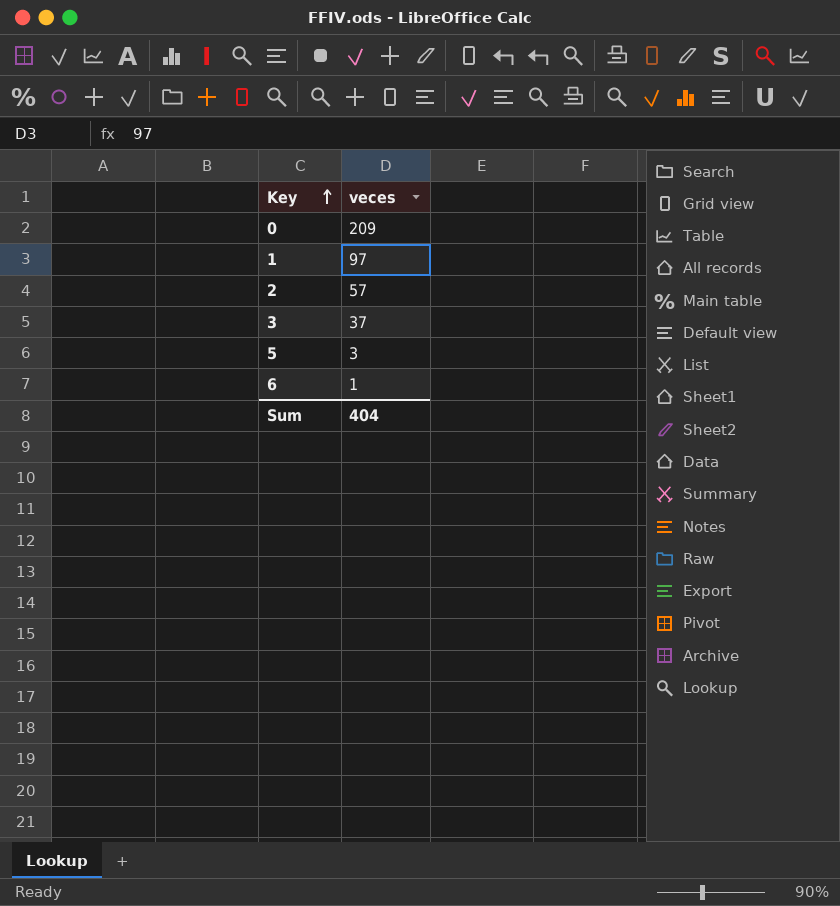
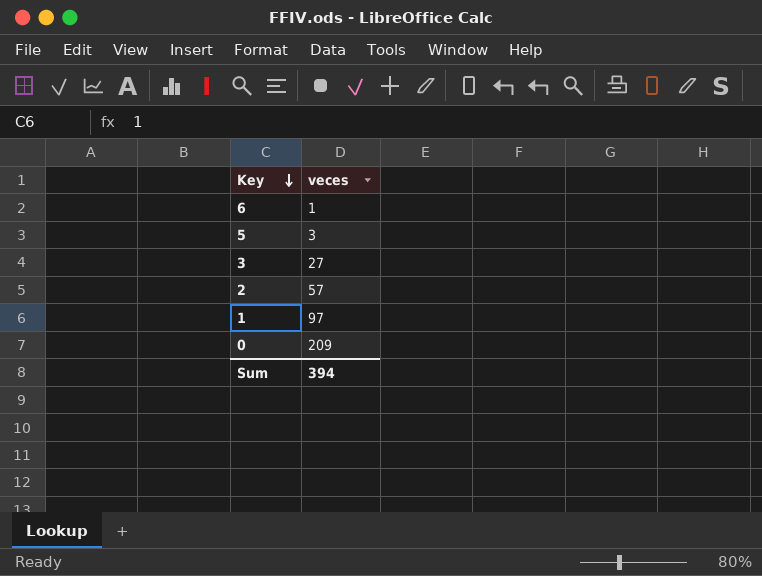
row order: Key ascending -> Key descending
3 | veces: 37 -> 27
Sum | veces: 404 -> 394

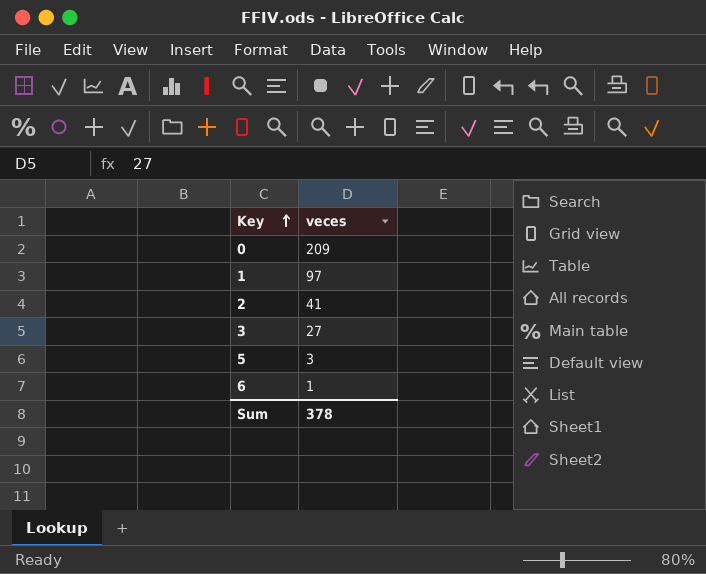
row order: Key descending -> Key ascending
2 | veces: 57 -> 41
Sum | veces: 394 -> 378

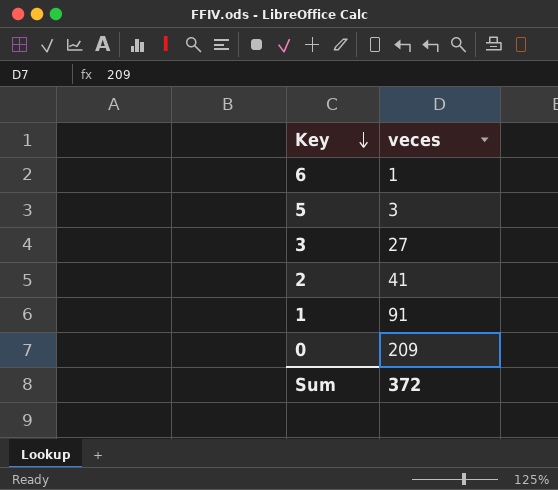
row order: Key ascending -> Key descending
1 | veces: 97 -> 91
Sum | veces: 378 -> 372

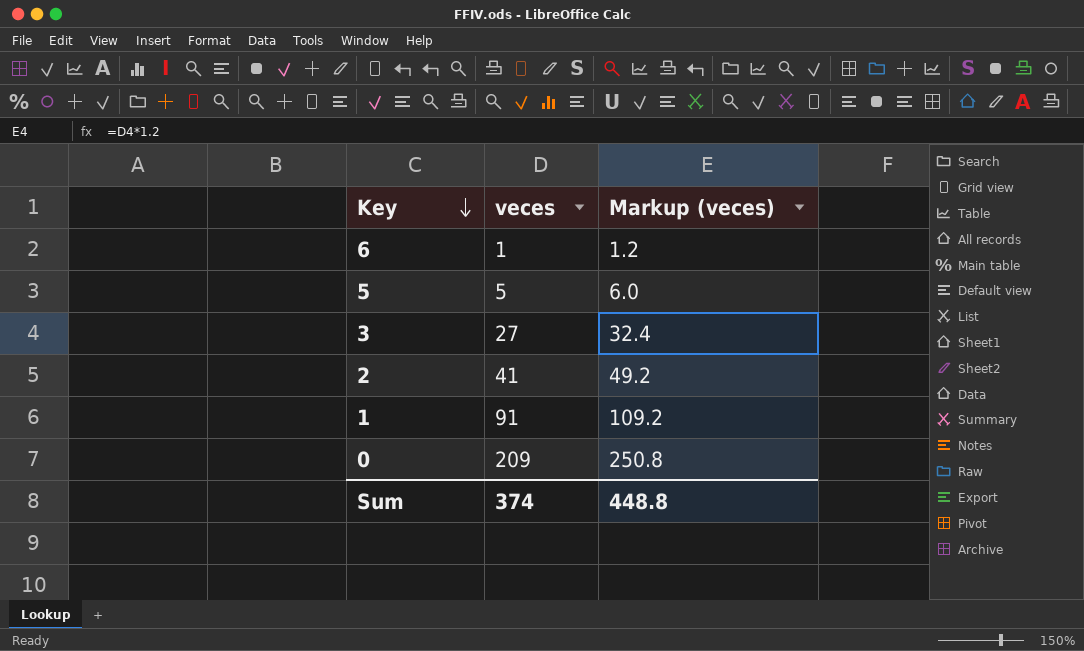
column Markup (veces) | formula: none -> [veces] * 1.2
5 | veces: 3 -> 5
Sum | veces: 372 -> 374

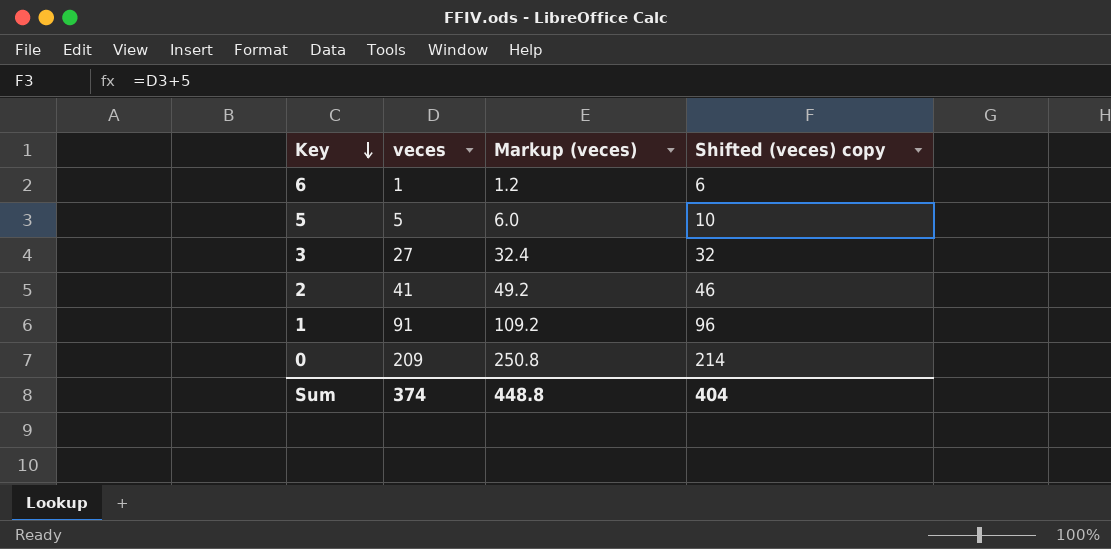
column Shifted (veces) copy | formula: none -> [veces] + 5

